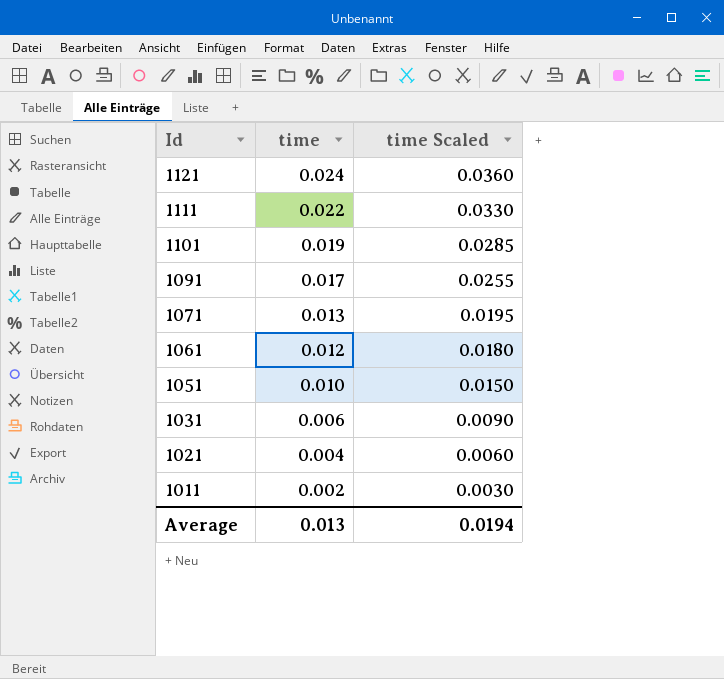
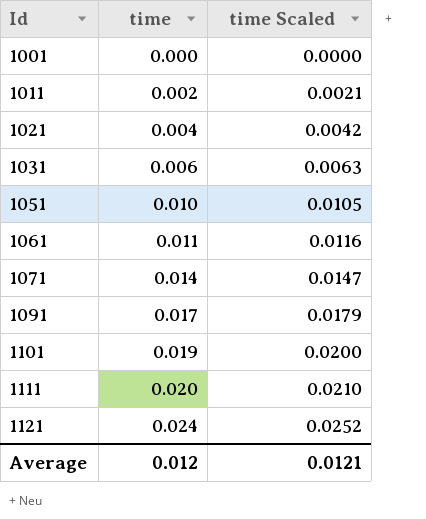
row order: Id descending -> Id ascending
column time Scaled | formula: [time] * 1.5 -> [time] * 1.05
row 1001: none -> 0.000 | 0.0000
1061 | time: 0.012 -> 0.011
1071 | time: 0.013 -> 0.014
1111 | time: 0.022 -> 0.020
Average | time: 0.013 -> 0.012
Average | time Scaled: 0.0194 -> 0.0121

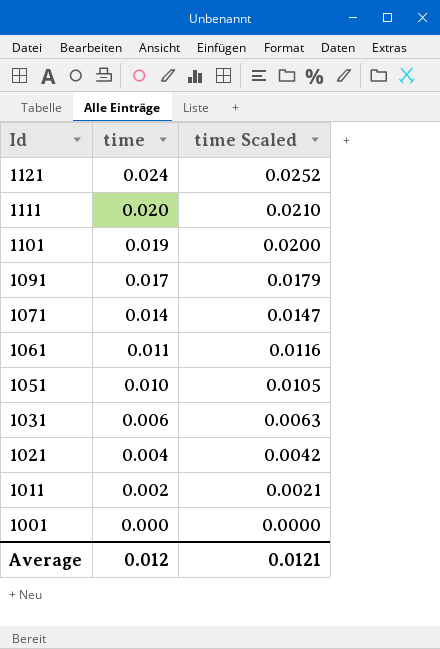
row order: Id ascending -> Id descending

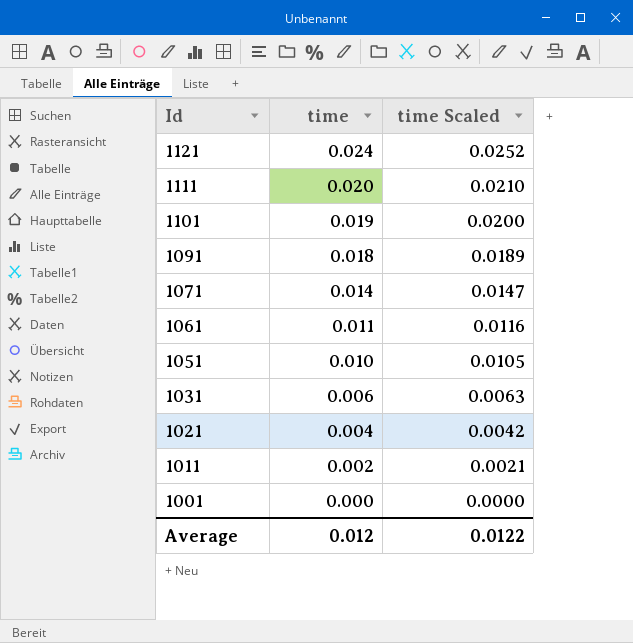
1091 | time: 0.017 -> 0.018
1091 | time Scaled: 0.0179 -> 0.0189
Average | time Scaled: 0.0121 -> 0.0122

